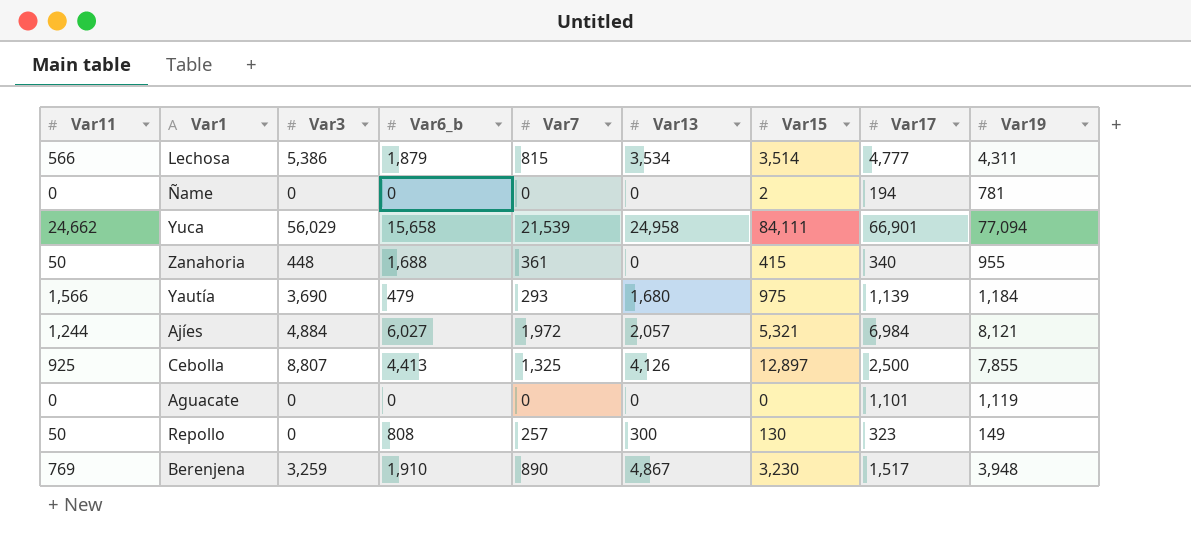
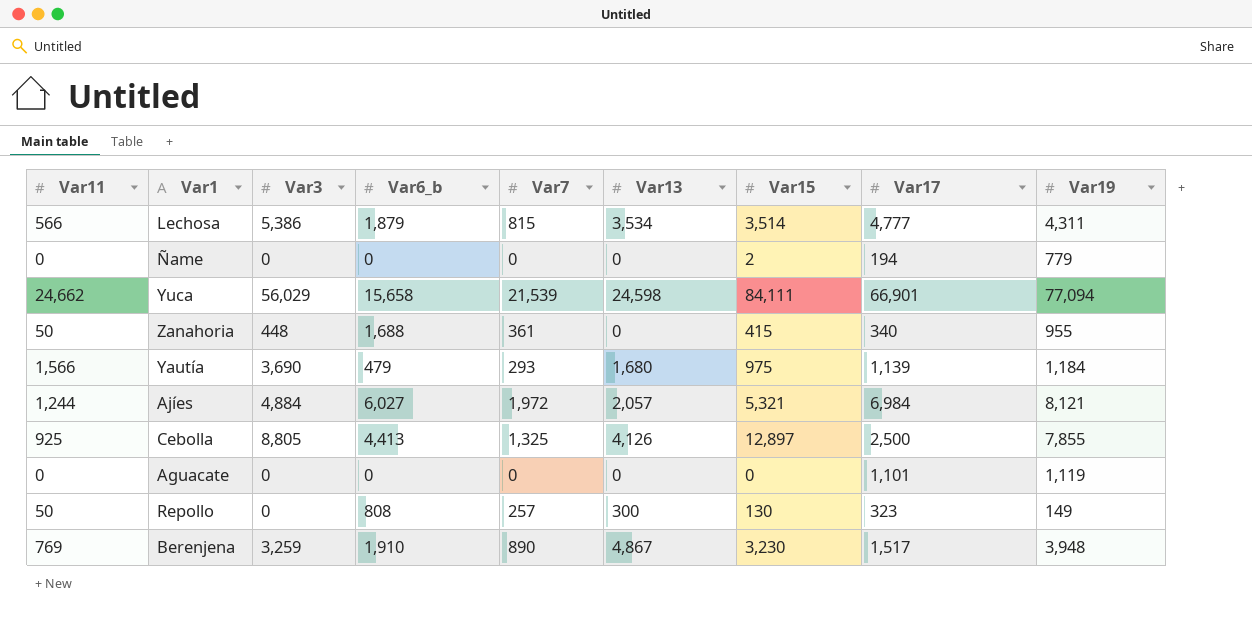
Ñame | Var19: 781 -> 779
Yuca | Var13: 24,958 -> 24,598
Cebolla | Var3: 8,807 -> 8,805

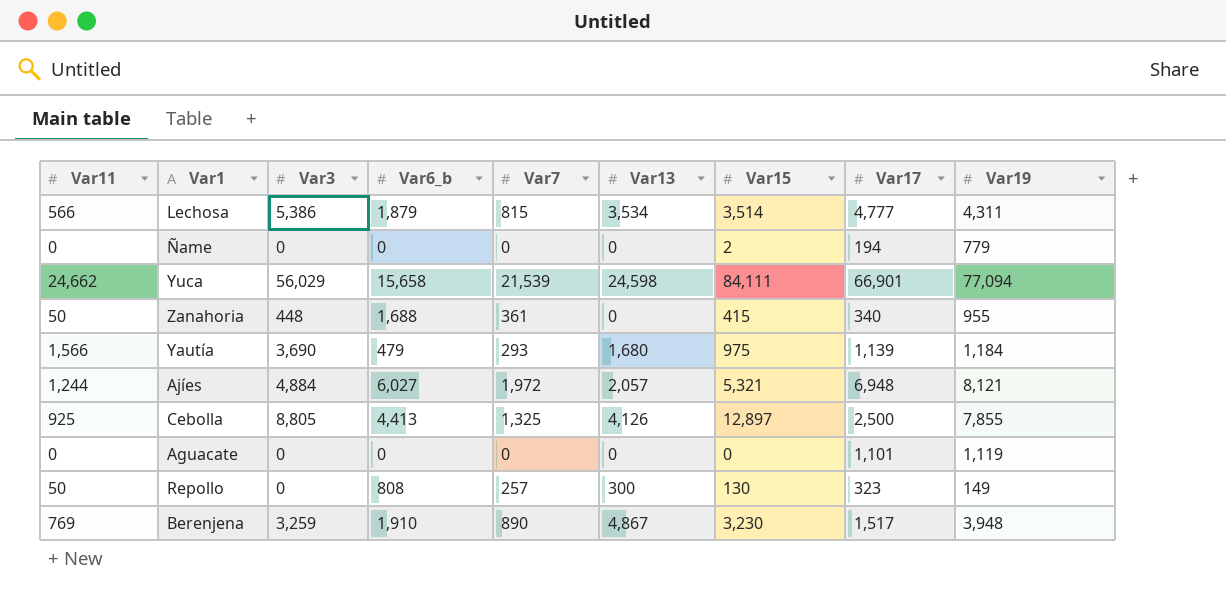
Ajíes | Var17: 6,984 -> 6,948

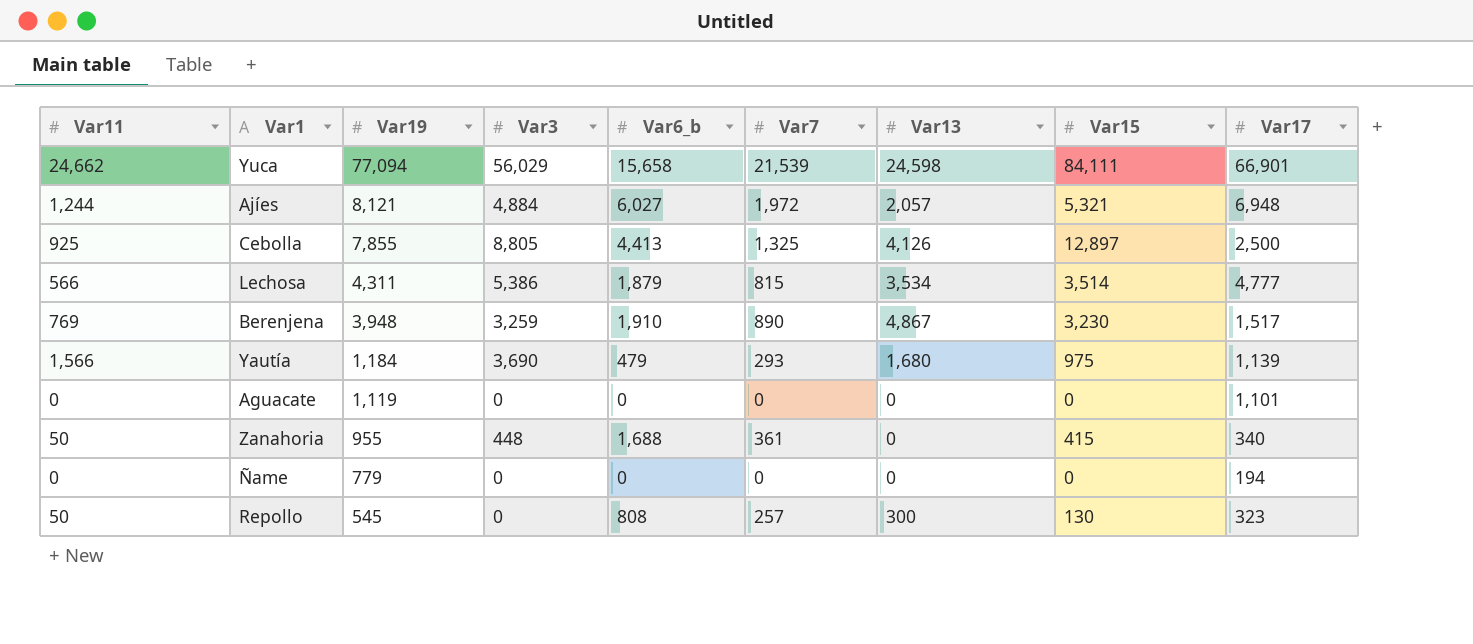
row order: none -> Var19 descending
column Var19 | position: 9 -> 3
Ñame | Var15: 2 -> 0
Repollo | Var19: 149 -> 545

